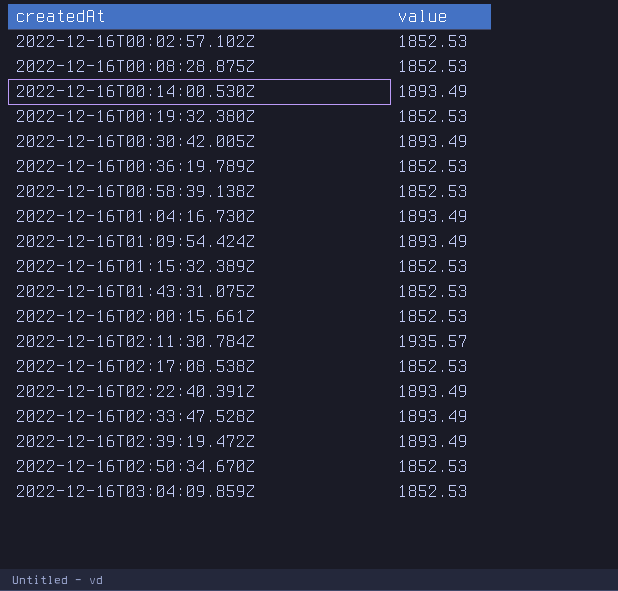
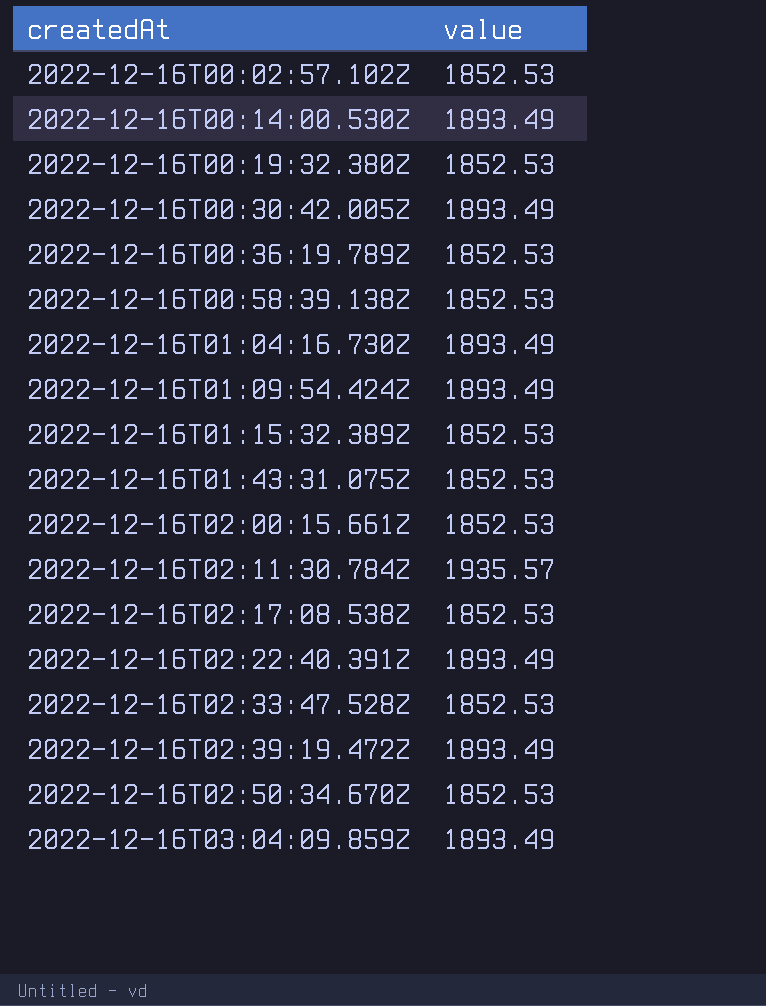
row 2022-12-16T00:08:28.875Z: 1852.53 -> none
2022-12-16T02:33:47.528Z | value: 1893.49 -> 1852.53
2022-12-16T03:04:09.859Z | value: 1852.53 -> 1893.49

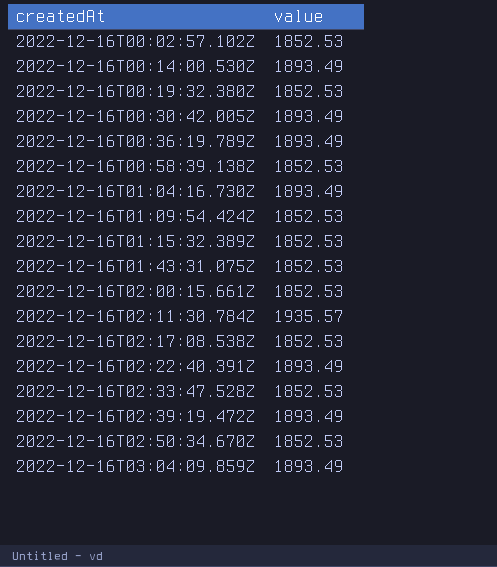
2022-12-16T00:36:19.789Z | value: 1852.53 -> 1893.49
2022-12-16T01:09:54.424Z | value: 1893.49 -> 1852.53

